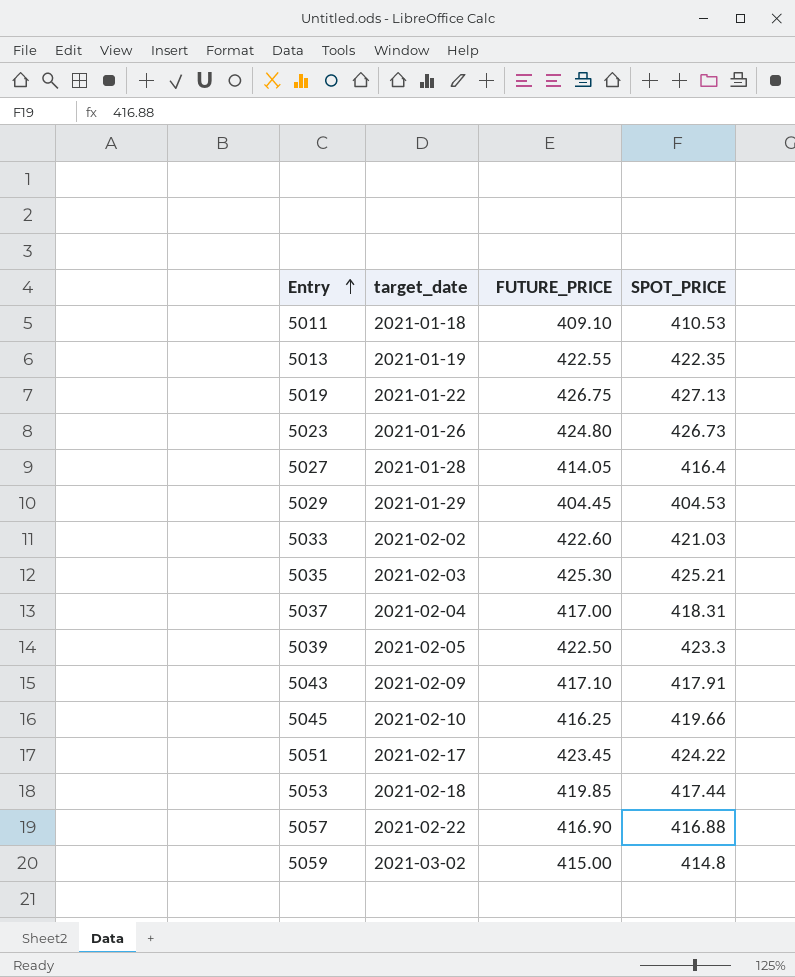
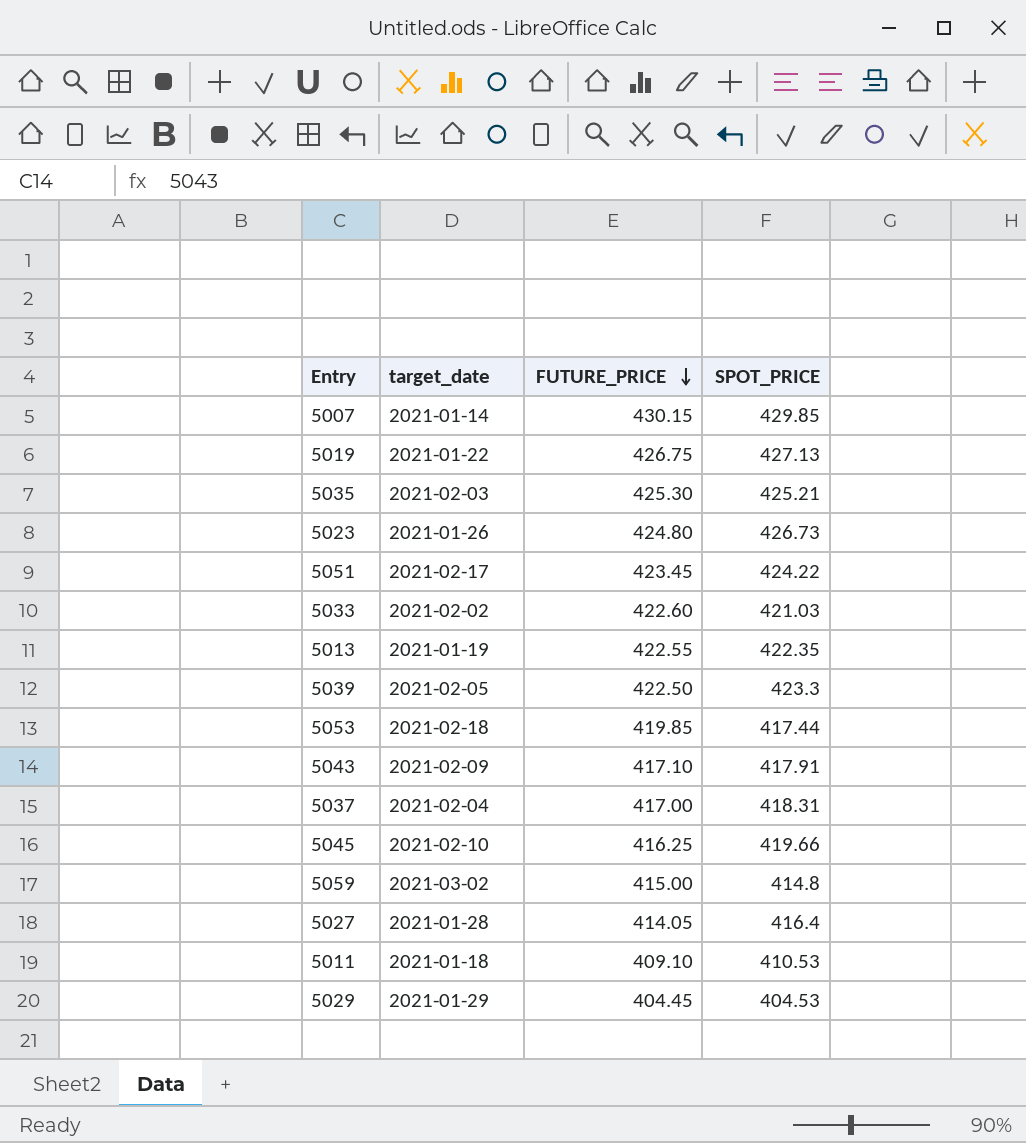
row order: Entry ascending -> FUTURE_PRICE descending
row 5057: 2021-02-22 | 416.90 | 416.88 -> none
row 5007: none -> 2021-01-14 | 430.15 | 429.85

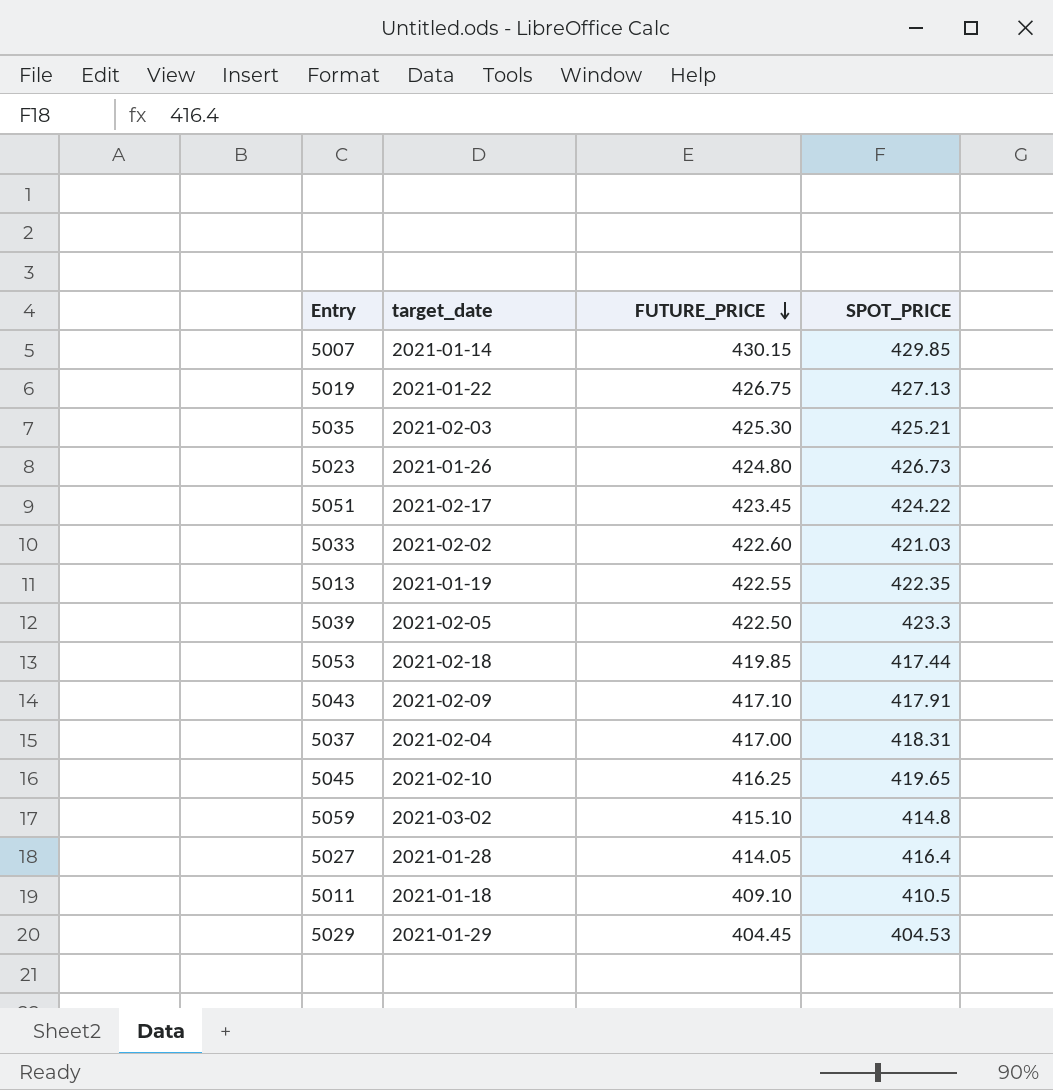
5045 | SPOT_PRICE: 419.66 -> 419.65
5059 | FUTURE_PRICE: 415.00 -> 415.10
5011 | SPOT_PRICE: 410.53 -> 410.5

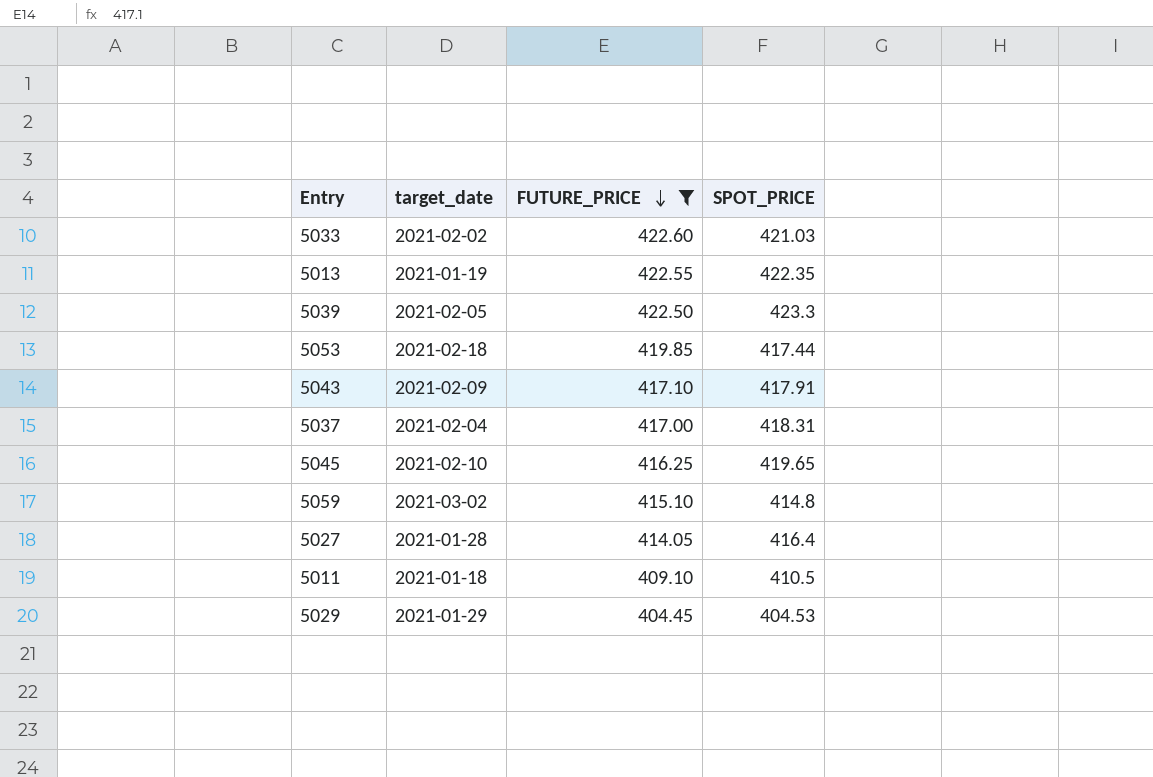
filter: none -> FUTURE_PRICE <= 422.60

